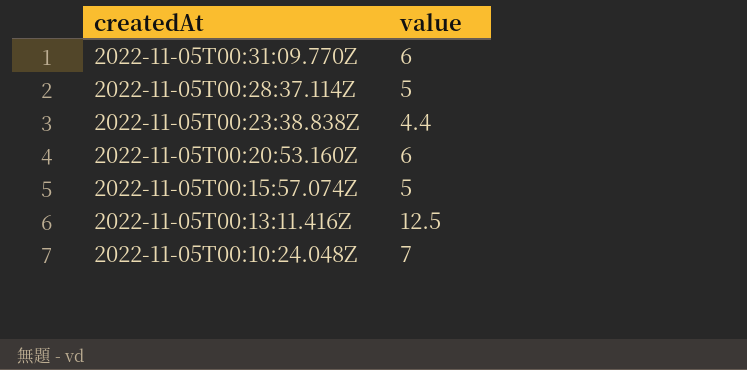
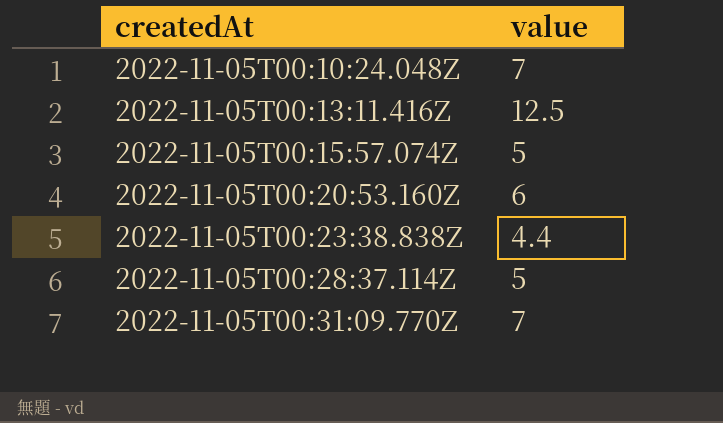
row order: createdAt descending -> createdAt ascending
2022-11-05T00:31:09.770Z | value: 6 -> 7

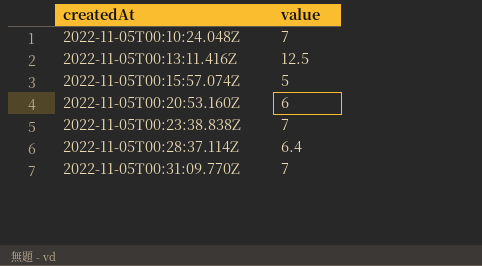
2022-11-05T00:23:38.838Z | value: 4.4 -> 7
2022-11-05T00:28:37.114Z | value: 5 -> 6.4

